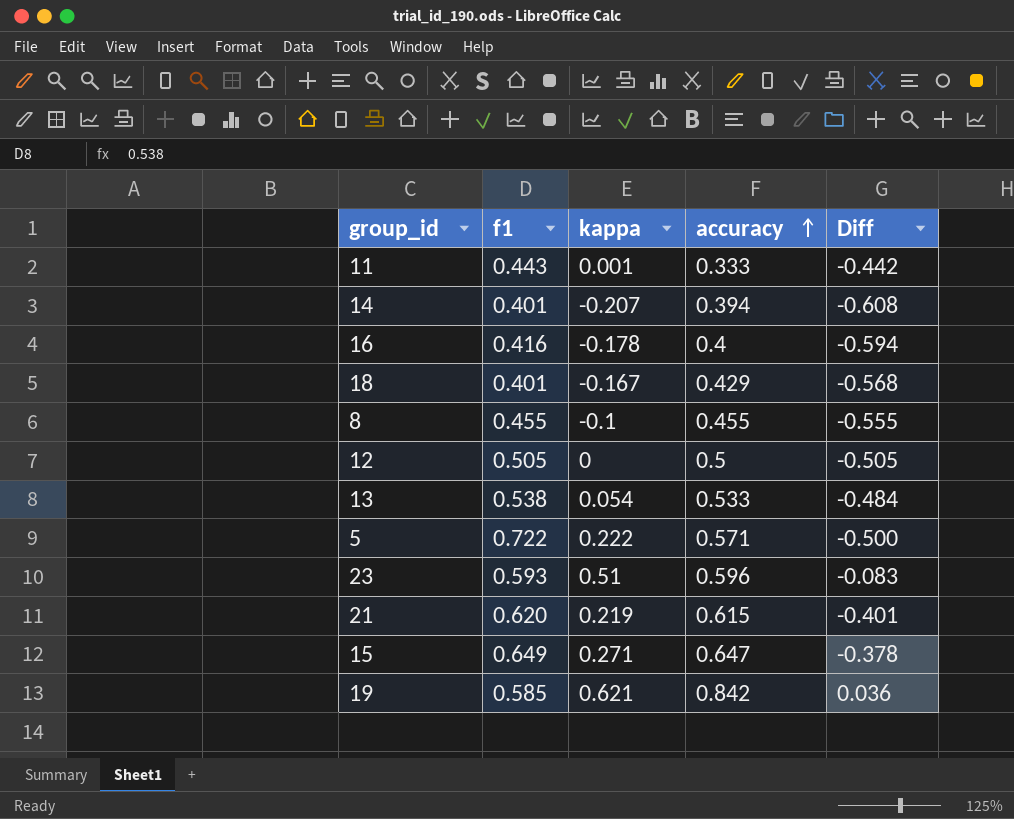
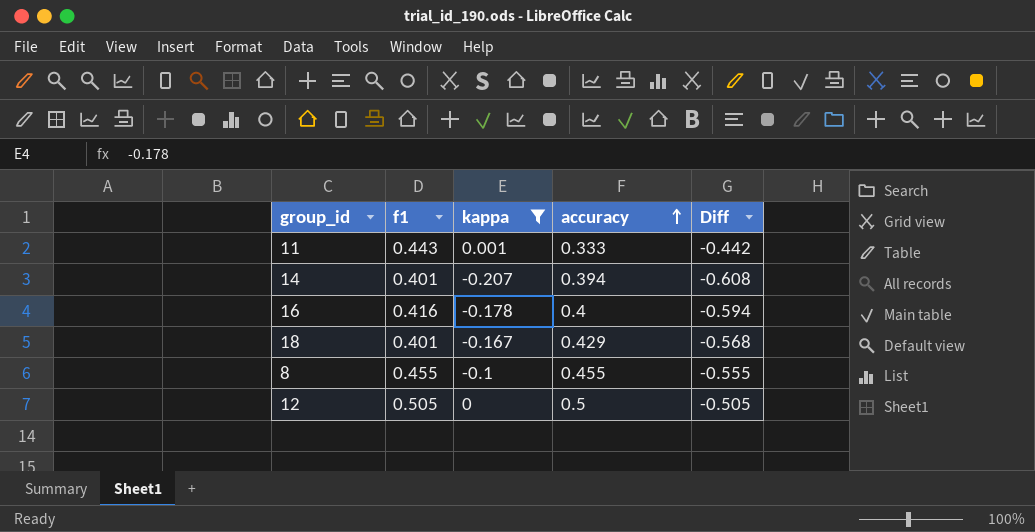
filter: none -> kappa <= 0.001

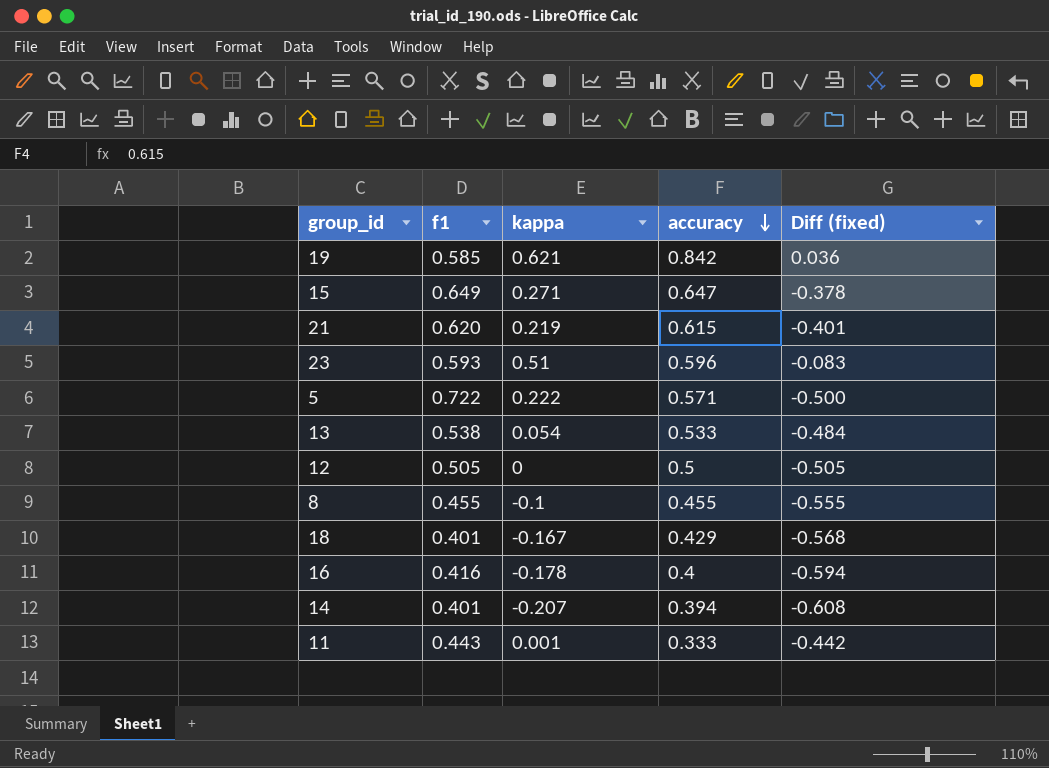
filter: kappa <= 0.001 -> none
row order: accuracy ascending -> accuracy descending
column name: Diff -> Diff (fixed)

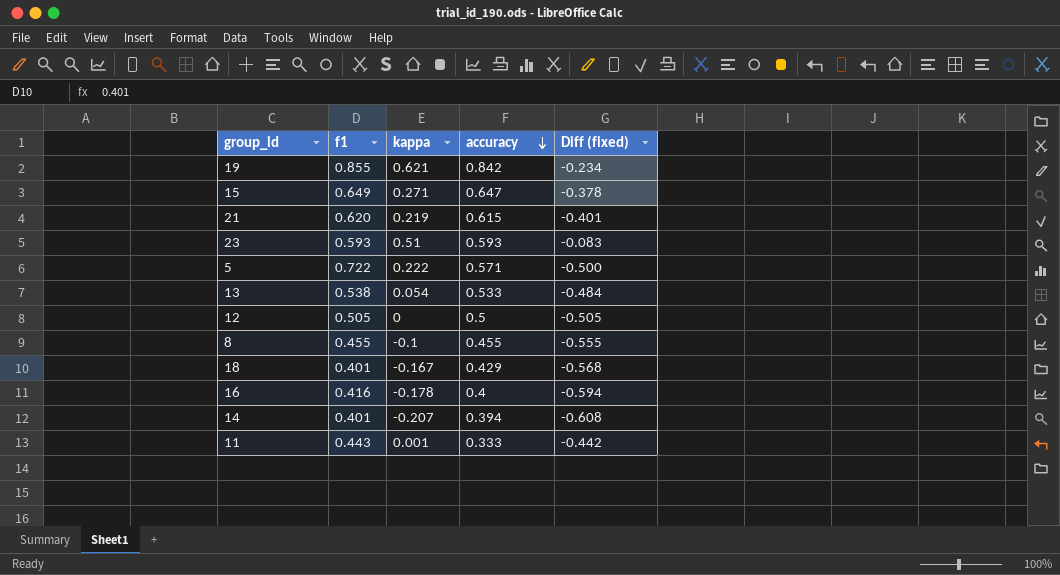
19 | f1: 0.585 -> 0.855
19 | Diff (fixed): 0.036 -> -0.234
23 | accuracy: 0.596 -> 0.593

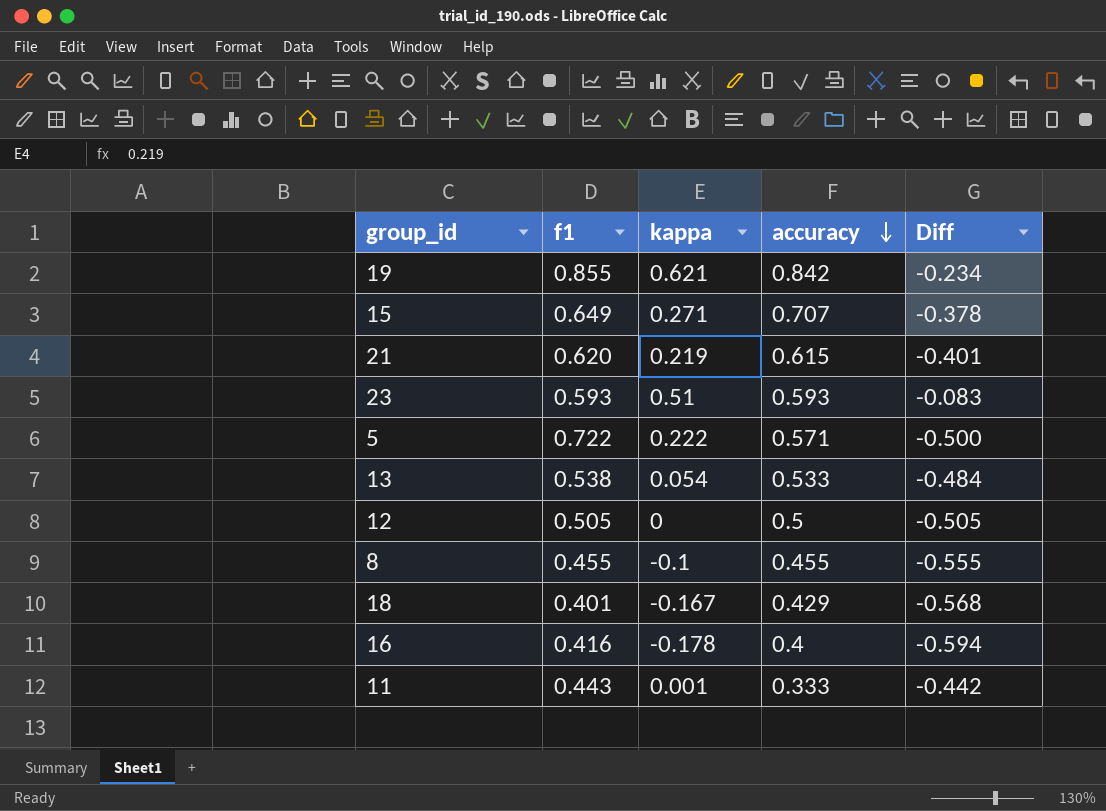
column name: Diff (fixed) -> Diff
row 14: 0.401 | -0.207 | 0.394 | -0.608 -> none
15 | accuracy: 0.647 -> 0.707

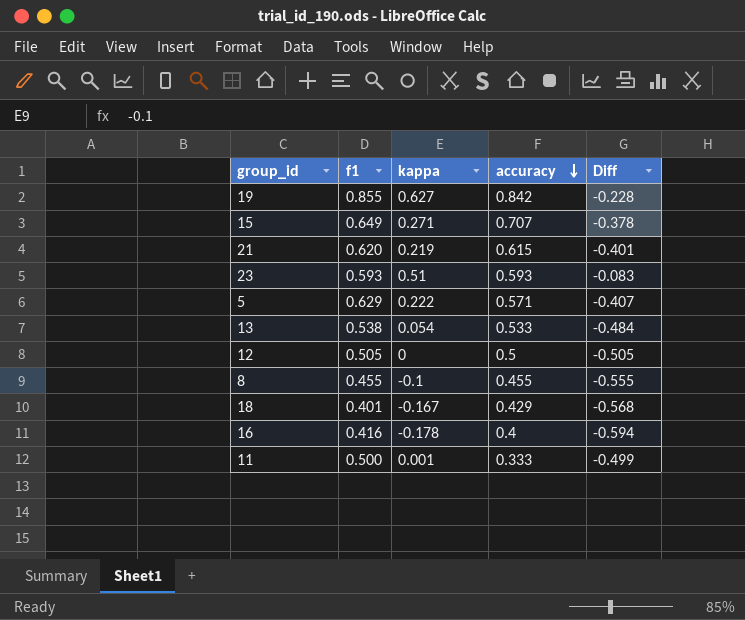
19 | kappa: 0.621 -> 0.627
19 | Diff: -0.234 -> -0.228
5 | f1: 0.722 -> 0.629
5 | Diff: -0.500 -> -0.407
11 | f1: 0.443 -> 0.500
11 | Diff: -0.442 -> -0.499

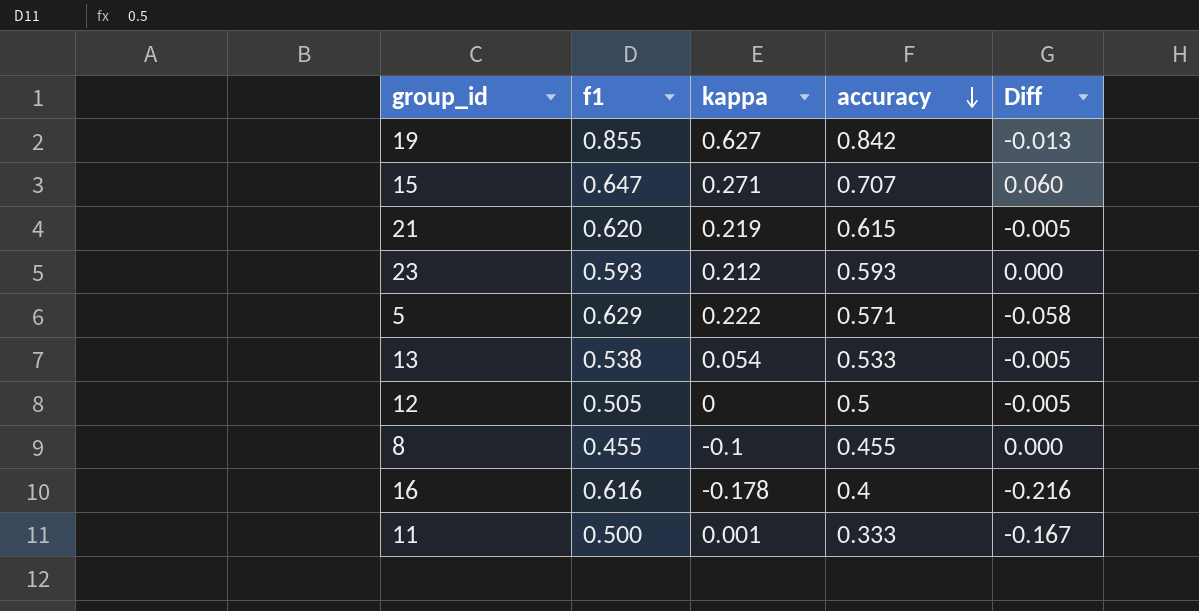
column Diff | formula: [kappa] - [f1] -> [accuracy] - [f1]
row 18: 0.401 | -0.167 | 0.429 | -0.568 -> none
15 | f1: 0.649 -> 0.647
23 | kappa: 0.51 -> 0.212
16 | f1: 0.416 -> 0.616

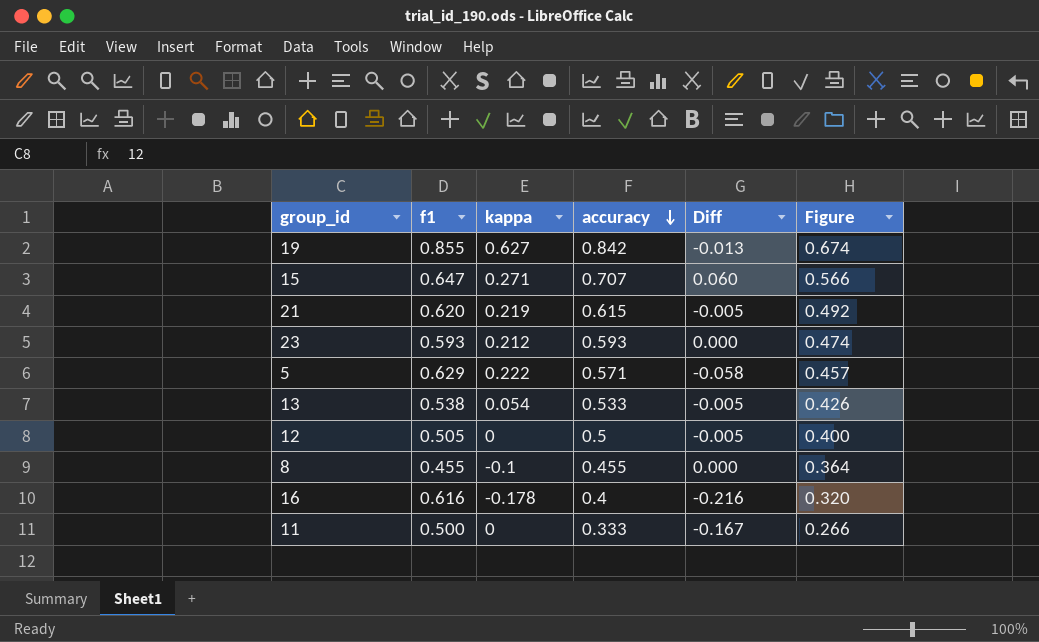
column Figure | formula: none -> [accuracy] * 0.8
11 | kappa: 0.001 -> 0

